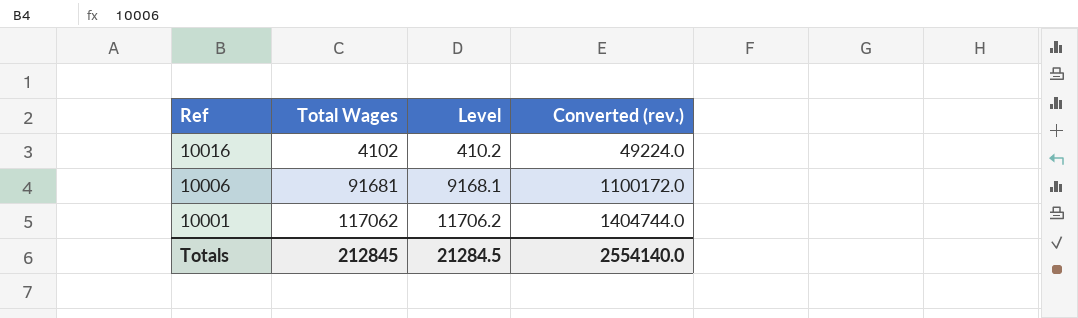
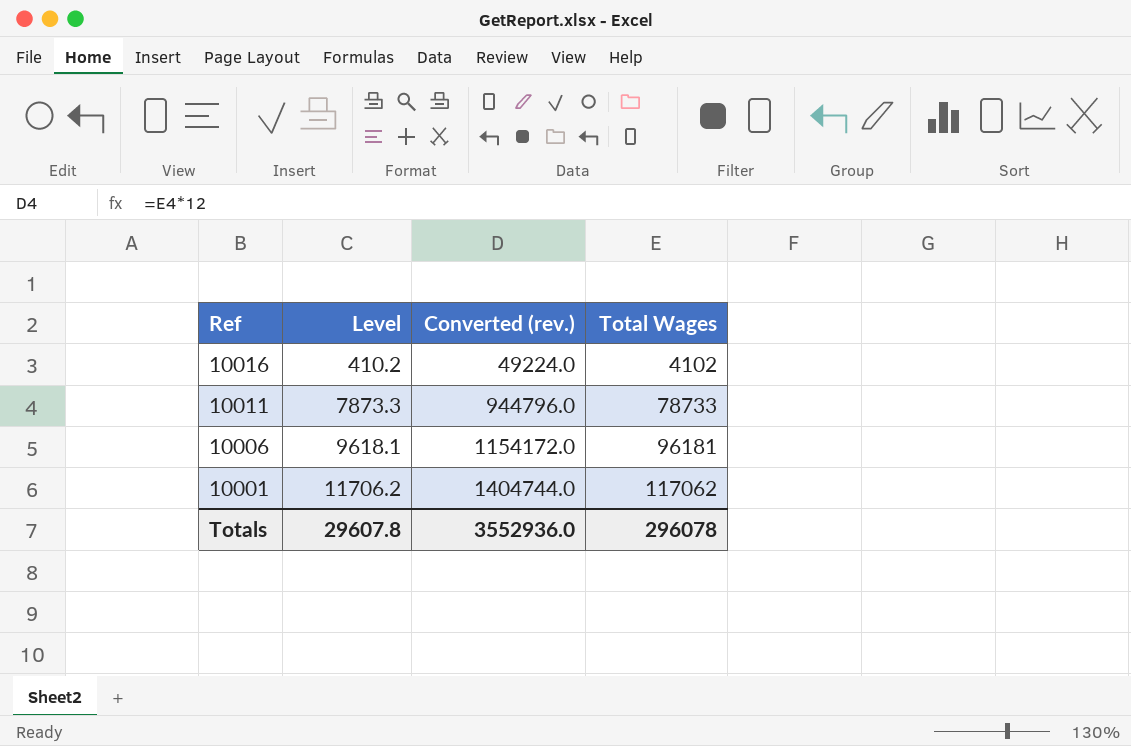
column Total Wages | position: 2 -> 4
row 10011: none -> 7873.3 | 944796.0 | 78733
10006 | Level: 9168.1 -> 9618.1
10006 | Converted (rev.): 1100172.0 -> 1154172.0
10006 | Total Wages: 91681 -> 96181
Totals | Level: 21284.5 -> 29607.8
Totals | Converted (rev.): 2554140.0 -> 3552936.0
Totals | Total Wages: 212845 -> 296078

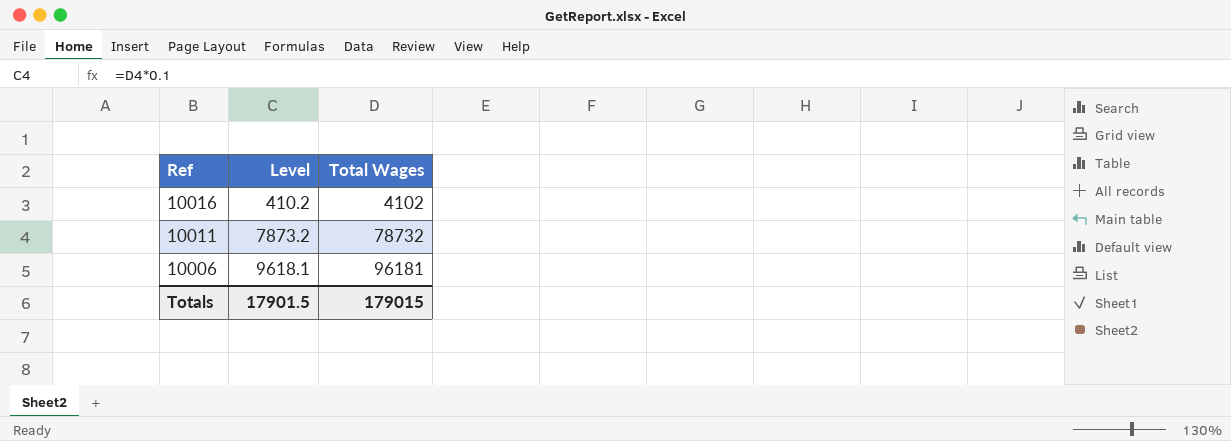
column Converted (rev.) | formula: [Total Wages] * 12 -> none
row 10001: 11706.2 | 1404744.0 | 117062 -> none
10011 | Level: 7873.3 -> 7873.2
10011 | Total Wages: 78733 -> 78732
Totals | Level: 29607.8 -> 17901.5
Totals | Total Wages: 296078 -> 179015

